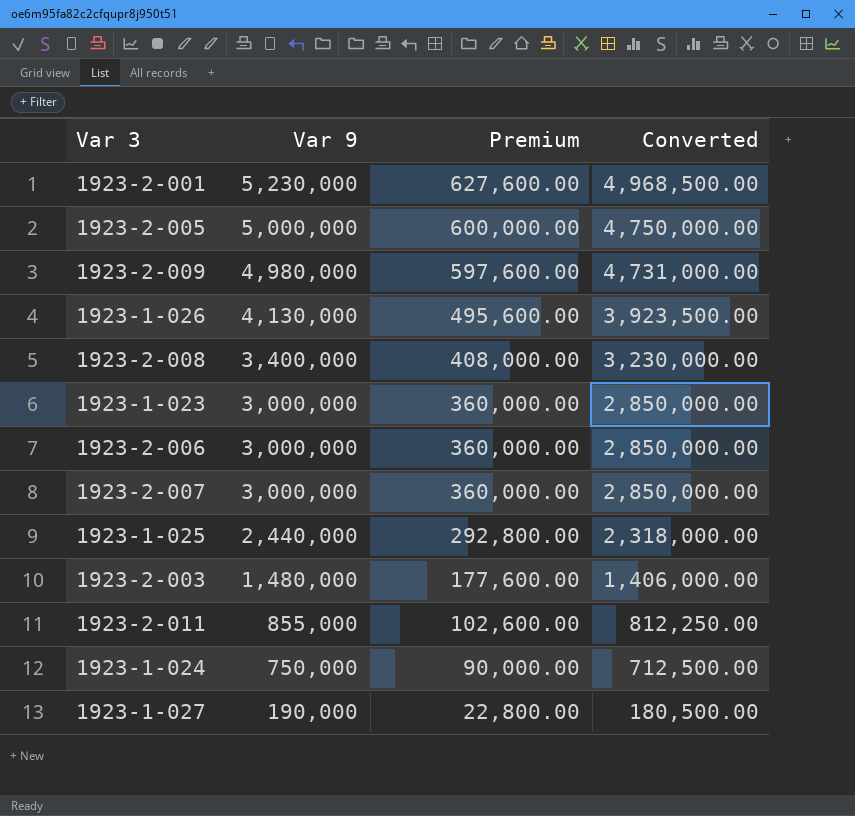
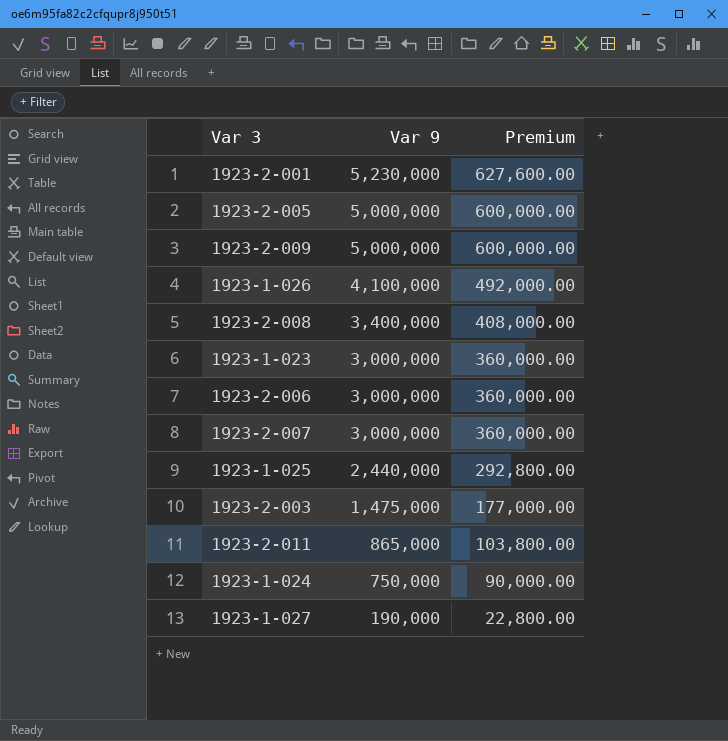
column Converted | formula: [Var 9] * 0.95 -> none
1923-2-009 | Var 9: 4,980,000 -> 5,000,000
1923-2-009 | Premium: 597,600.00 -> 600,000.00
1923-1-026 | Var 9: 4,130,000 -> 4,100,000
1923-1-026 | Premium: 495,600.00 -> 492,000.00
1923-2-003 | Var 9: 1,480,000 -> 1,475,000
1923-2-003 | Premium: 177,600.00 -> 177,000.00
1923-2-011 | Var 9: 855,000 -> 865,000
1923-2-011 | Premium: 102,600.00 -> 103,800.00

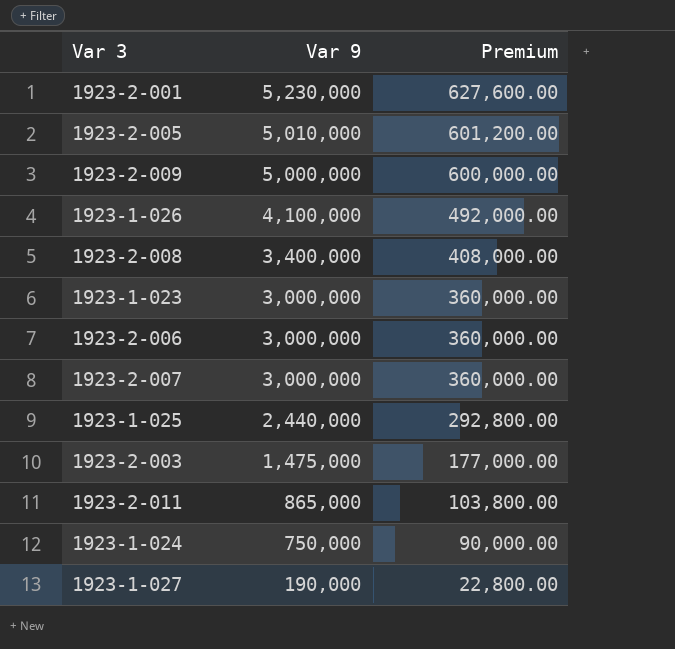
1923-2-005 | Var 9: 5,000,000 -> 5,010,000
1923-2-005 | Premium: 600,000.00 -> 601,200.00

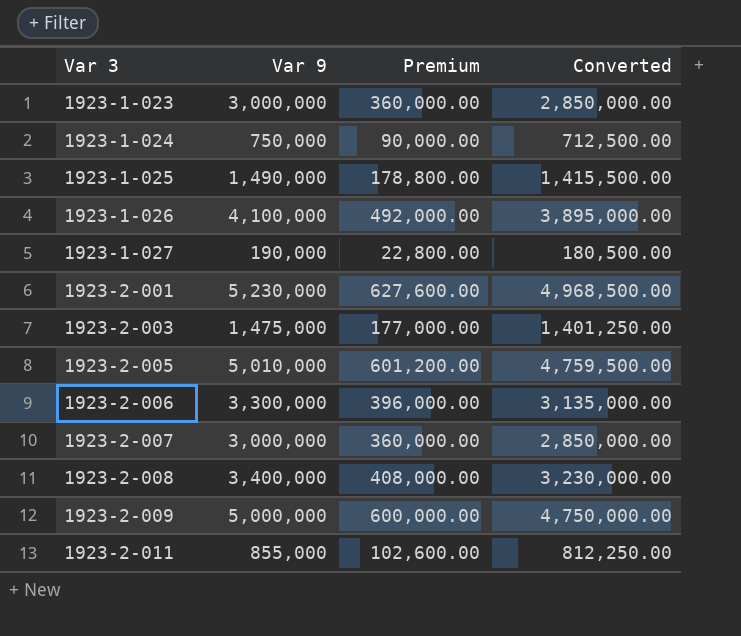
row order: Var 9 descending -> Var 3 ascending
column Converted | formula: none -> [Var 9] * 0.95
1923-1-025 | Var 9: 2,440,000 -> 1,490,000
1923-1-025 | Premium: 292,800.00 -> 178,800.00
1923-2-006 | Var 9: 3,000,000 -> 3,300,000
1923-2-006 | Premium: 360,000.00 -> 396,000.00
1923-2-011 | Var 9: 865,000 -> 855,000
1923-2-011 | Premium: 103,800.00 -> 102,600.00

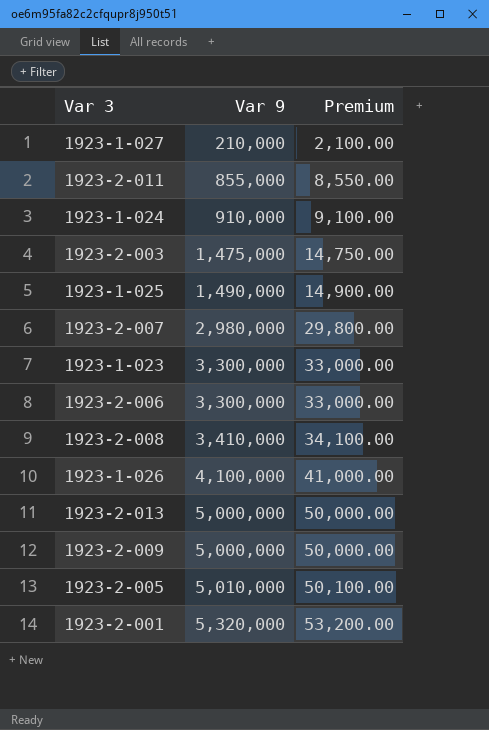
row order: Var 3 ascending -> Var 9 ascending
column Converted | formula: [Var 9] * 0.95 -> none
column Premium | formula: [Var 9] * 0.12 -> [Var 9] * 0.01
1923-1-027 | Var 9: 190,000 -> 210,000
1923-1-024 | Var 9: 750,000 -> 910,000
1923-2-007 | Var 9: 3,000,000 -> 2,980,000
1923-1-023 | Var 9: 3,000,000 -> 3,300,000
1923-2-008 | Var 9: 3,400,000 -> 3,410,000
row 1923-2-013: none -> 5,000,000 | 50,000.00
1923-2-001 | Var 9: 5,230,000 -> 5,320,000

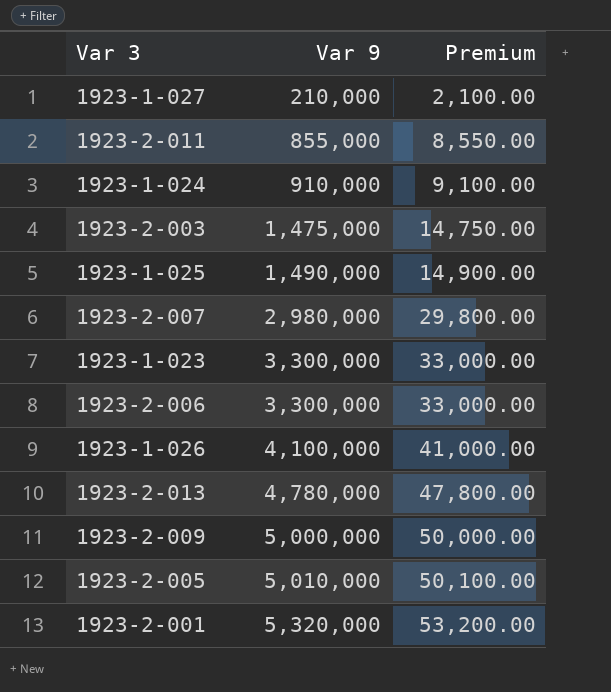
row 1923-2-008: 3,410,000 | 34,100.00 -> none
1923-2-013 | Var 9: 5,000,000 -> 4,780,000
1923-2-013 | Premium: 50,000.00 -> 47,800.00

